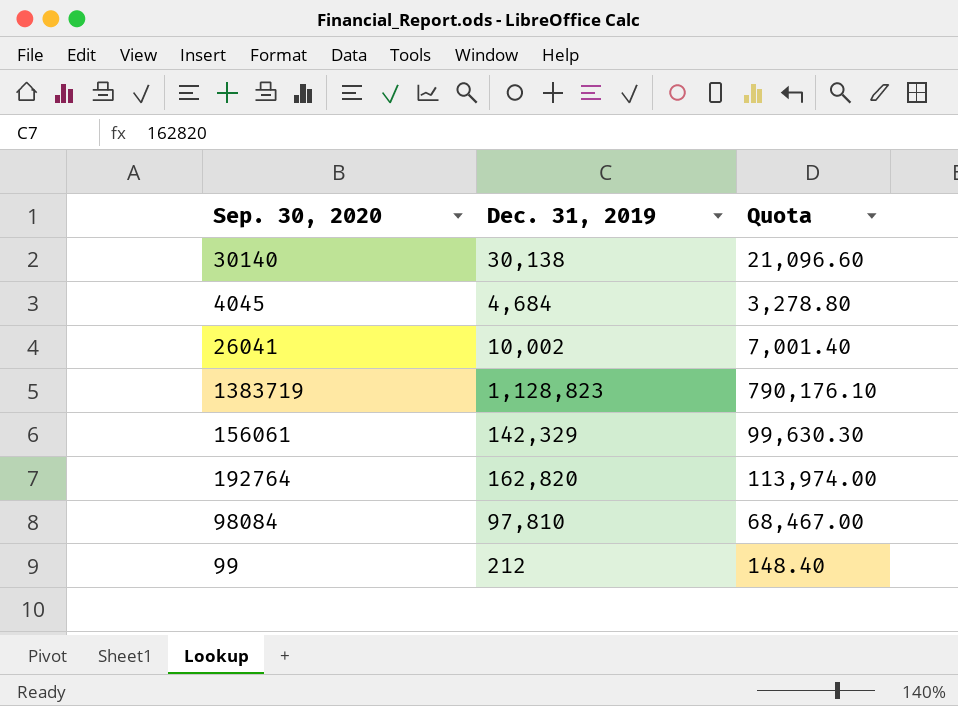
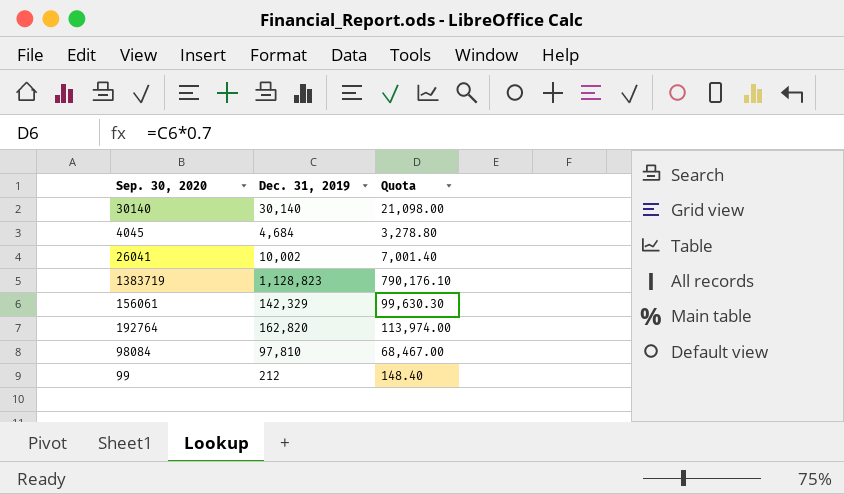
30140 | Dec. 31, 2019: 30,138 -> 30,140
30140 | Quota: 21,096.60 -> 21,098.00

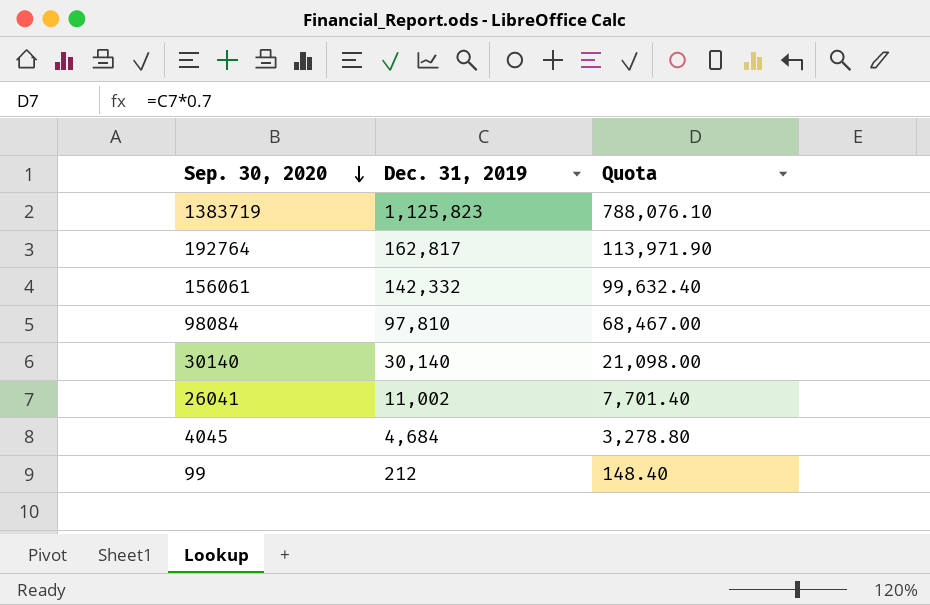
row order: none -> Sep. 30, 2020 descending
1383719 | Dec. 31, 2019: 1,128,823 -> 1,125,823
1383719 | Quota: 790,176.10 -> 788,076.10
192764 | Dec. 31, 2019: 162,820 -> 162,817
192764 | Quota: 113,974.00 -> 113,971.90
156061 | Dec. 31, 2019: 142,329 -> 142,332
156061 | Quota: 99,630.30 -> 99,632.40
26041 | Dec. 31, 2019: 10,002 -> 11,002
26041 | Quota: 7,001.40 -> 7,701.40

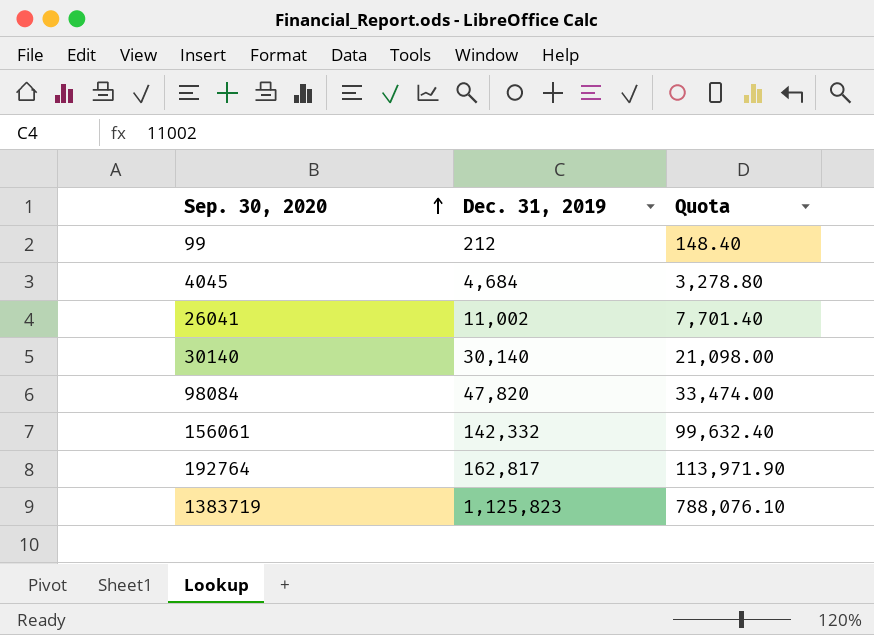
row order: Sep. 30, 2020 descending -> Sep. 30, 2020 ascending
98084 | Dec. 31, 2019: 97,810 -> 47,820
98084 | Quota: 68,467.00 -> 33,474.00

